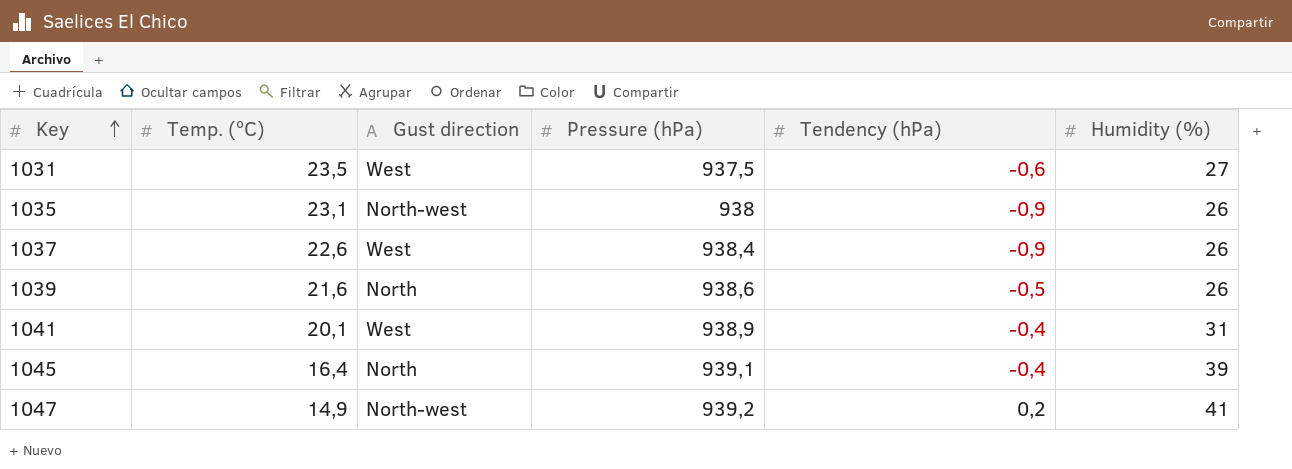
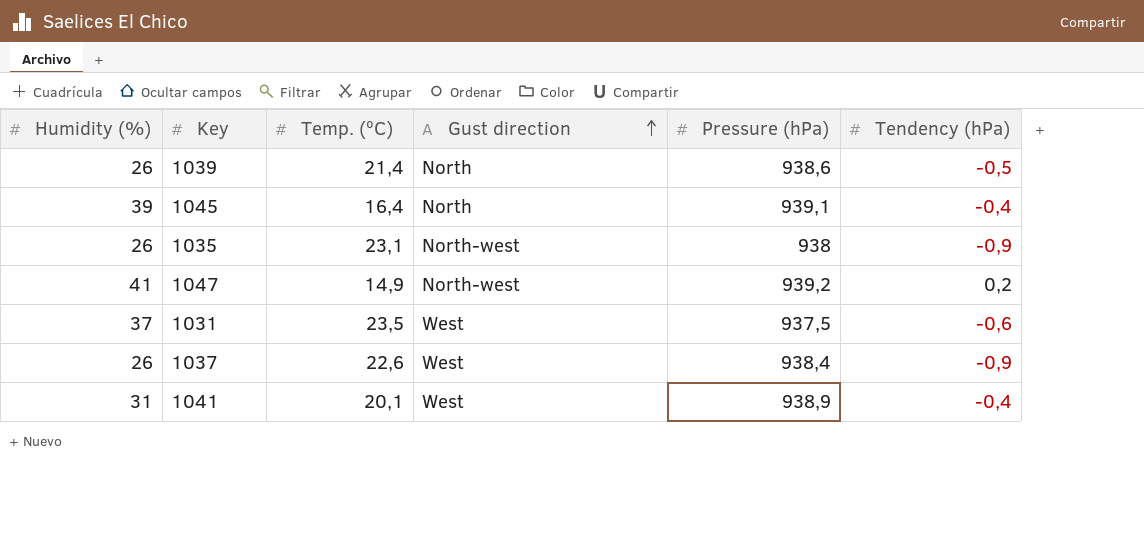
row order: Key ascending -> Gust direction ascending
column Humidity (%) | position: 6 -> 1
1039 | Temp. (ºC): 21,6 -> 21,4
1031 | Humidity (%): 27 -> 37

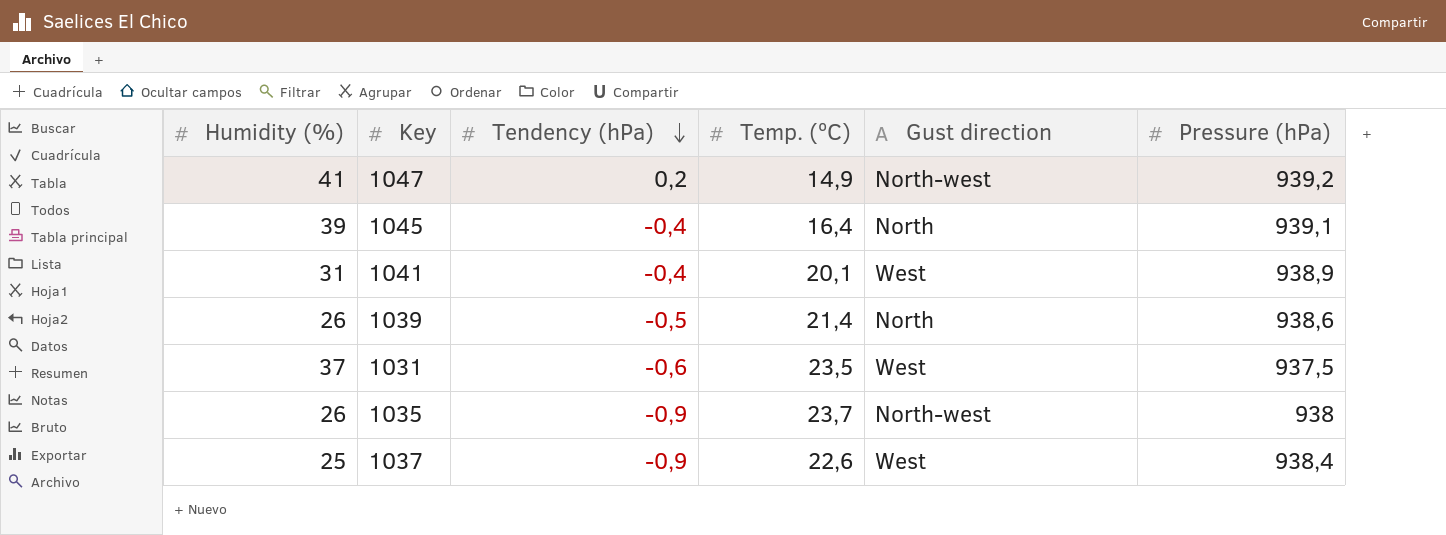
row order: Gust direction ascending -> Tendency (hPa) descending
column Tendency (hPa) | position: 6 -> 3
1035 | Temp. (ºC): 23,1 -> 23,7
1037 | Humidity (%): 26 -> 25

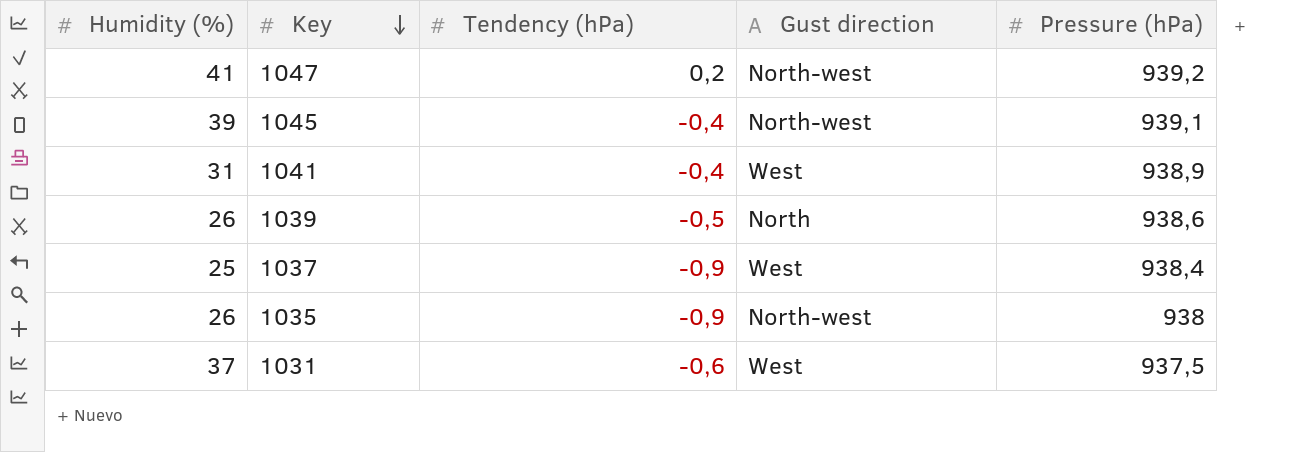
row order: Tendency (hPa) descending -> Key descending
column Temp. (ºC) | position: 4 -> none
1045 | Gust direction: North -> North-west

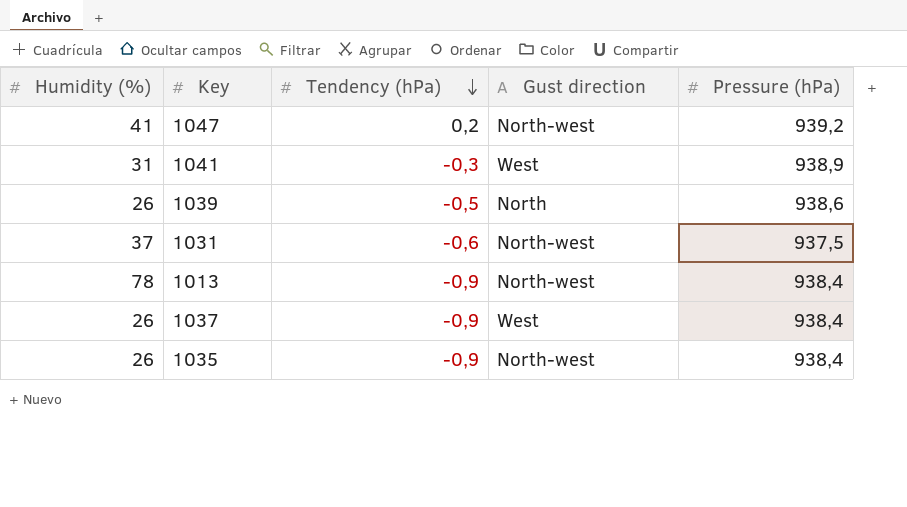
row order: Key descending -> Tendency (hPa) descending
row 1045: 39 | -0,4 | North-west | 939,1 -> none
1041 | Tendency (hPa): -0,4 -> -0,3
1031 | Gust direction: West -> North-west
row 1013: none -> 78 | -0,9 | North-west | 938,4
1037 | Humidity (%): 25 -> 26
1035 | Pressure (hPa): 938 -> 938,4

